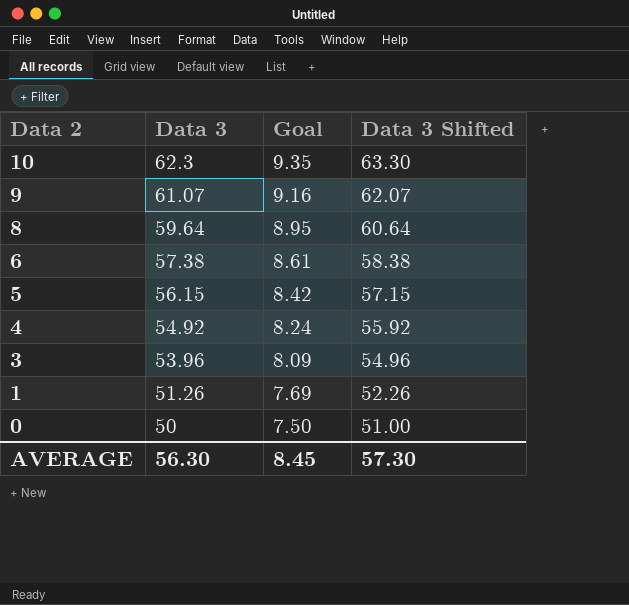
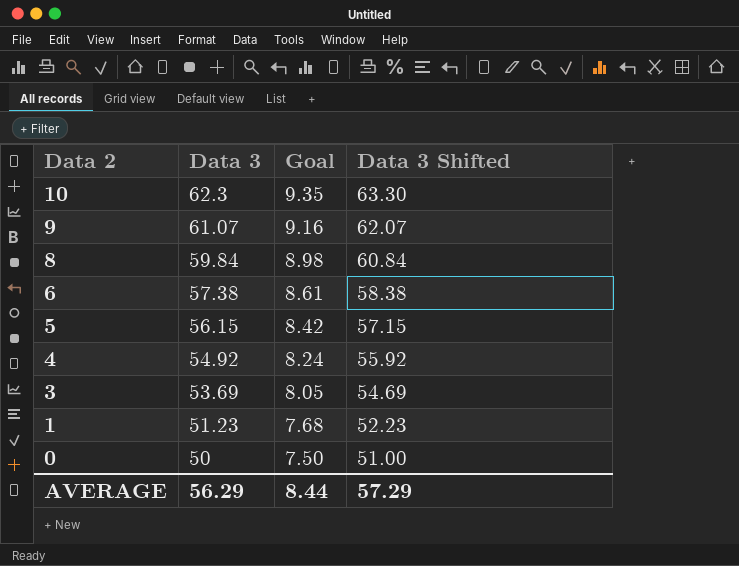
8 | Data 3: 59.64 -> 59.84
8 | Goal: 8.95 -> 8.98
8 | Data 3 Shifted: 60.64 -> 60.84
3 | Data 3: 53.96 -> 53.69
3 | Goal: 8.09 -> 8.05
3 | Data 3 Shifted: 54.96 -> 54.69
1 | Data 3: 51.26 -> 51.23
1 | Goal: 7.69 -> 7.68
1 | Data 3 Shifted: 52.26 -> 52.23
AVERAGE | Data 3: 56.30 -> 56.29
AVERAGE | Goal: 8.45 -> 8.44
AVERAGE | Data 3 Shifted: 57.30 -> 57.29

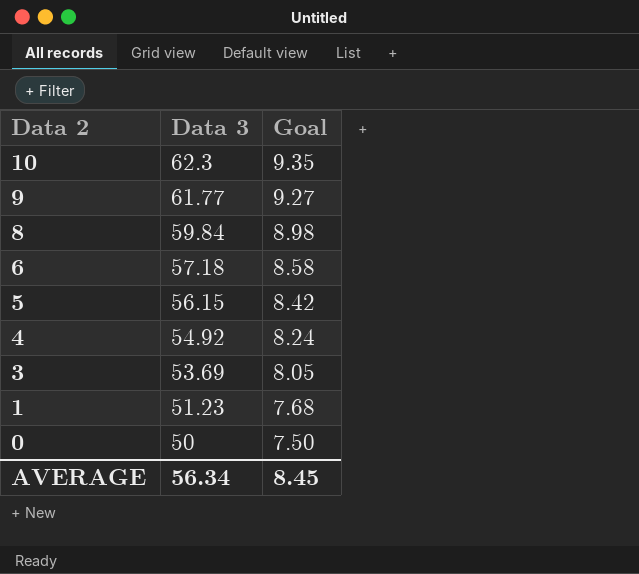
column Data 3 Shifted | formula: [Data 3] + 1 -> none
9 | Data 3: 61.07 -> 61.77
9 | Goal: 9.16 -> 9.27
6 | Data 3: 57.38 -> 57.18
6 | Goal: 8.61 -> 8.58
AVERAGE | Data 3: 56.29 -> 56.34
AVERAGE | Goal: 8.44 -> 8.45

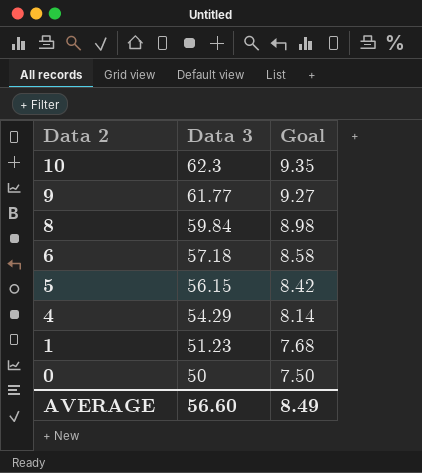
row 3: 53.69 | 8.05 -> none
4 | Data 3: 54.92 -> 54.29
4 | Goal: 8.24 -> 8.14
AVERAGE | Data 3: 56.34 -> 56.60
AVERAGE | Goal: 8.45 -> 8.49

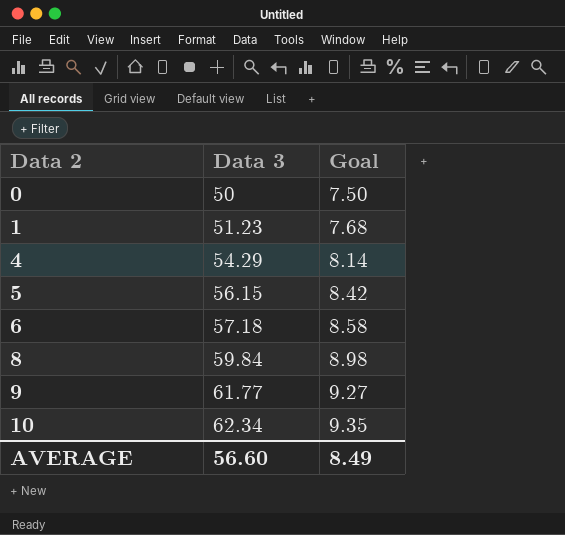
row order: Data 2 descending -> Data 2 ascending
10 | Data 3: 62.3 -> 62.34

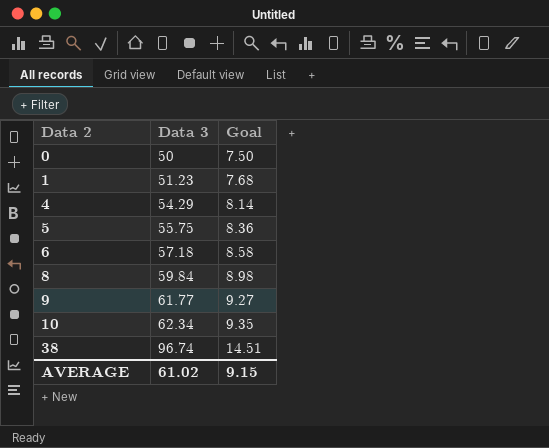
5 | Data 3: 56.15 -> 55.75
5 | Goal: 8.42 -> 8.36
row 38: none -> 96.74 | 14.51
AVERAGE | Data 3: 56.60 -> 61.02
AVERAGE | Goal: 8.49 -> 9.15

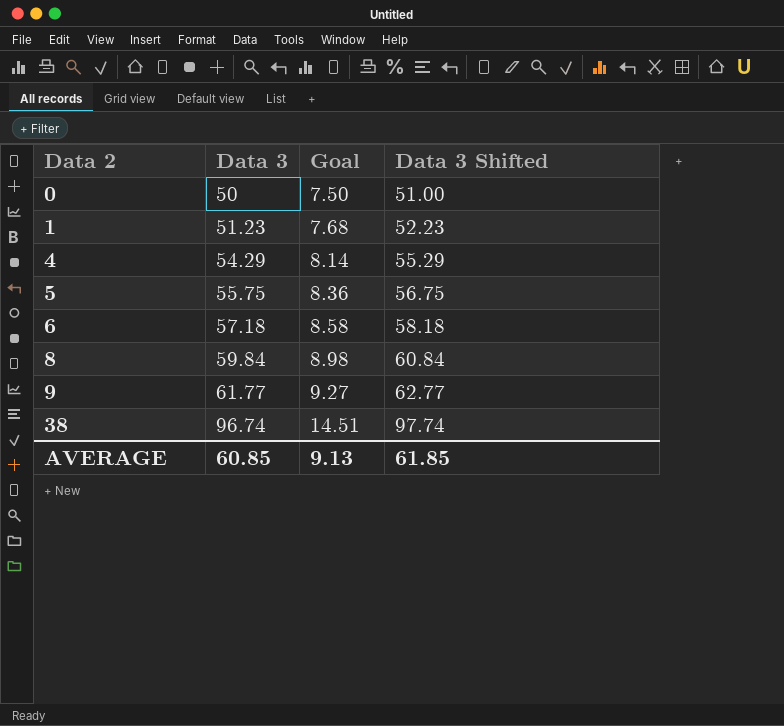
column Data 3 Shifted | formula: none -> [Data 3] + 1
row 10: 62.34 | 9.35 -> none
AVERAGE | Data 3: 61.02 -> 60.85
AVERAGE | Goal: 9.15 -> 9.13

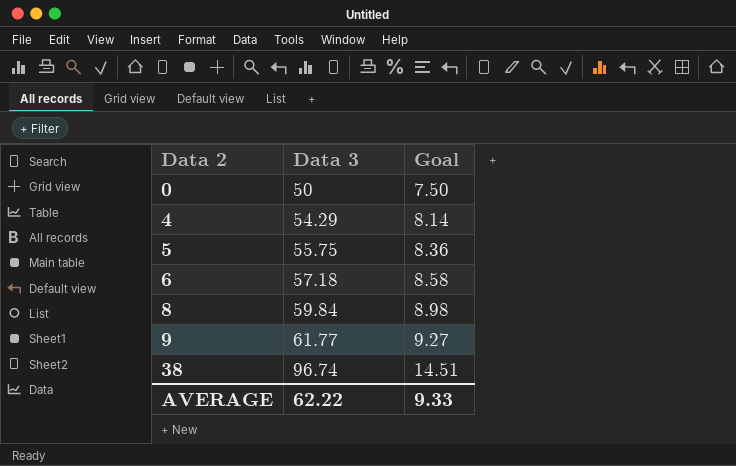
column Data 3 Shifted | formula: [Data 3] + 1 -> none
row 1: 51.23 | 7.68 | 52.23 -> none
AVERAGE | Data 3: 60.85 -> 62.22
AVERAGE | Goal: 9.13 -> 9.33

